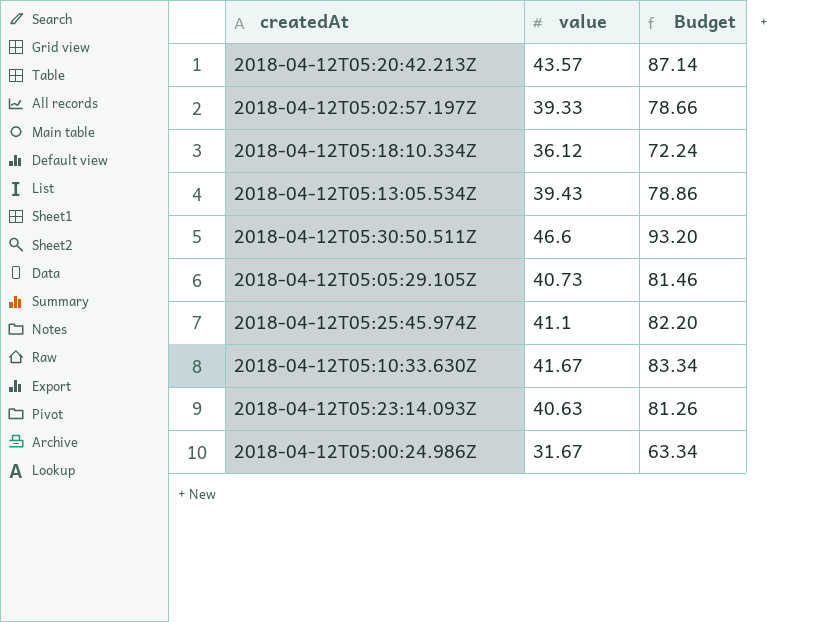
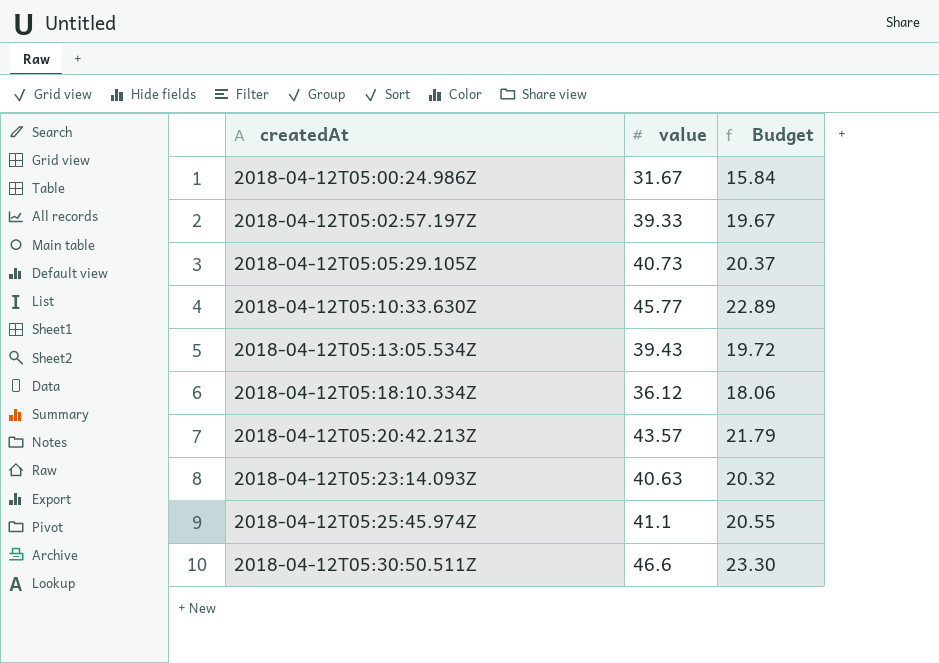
row order: none -> createdAt ascending
column Budget | formula: [value] * 2 -> [value] * 0.5
2018-04-12T05:10:33.630Z | value: 41.67 -> 45.77

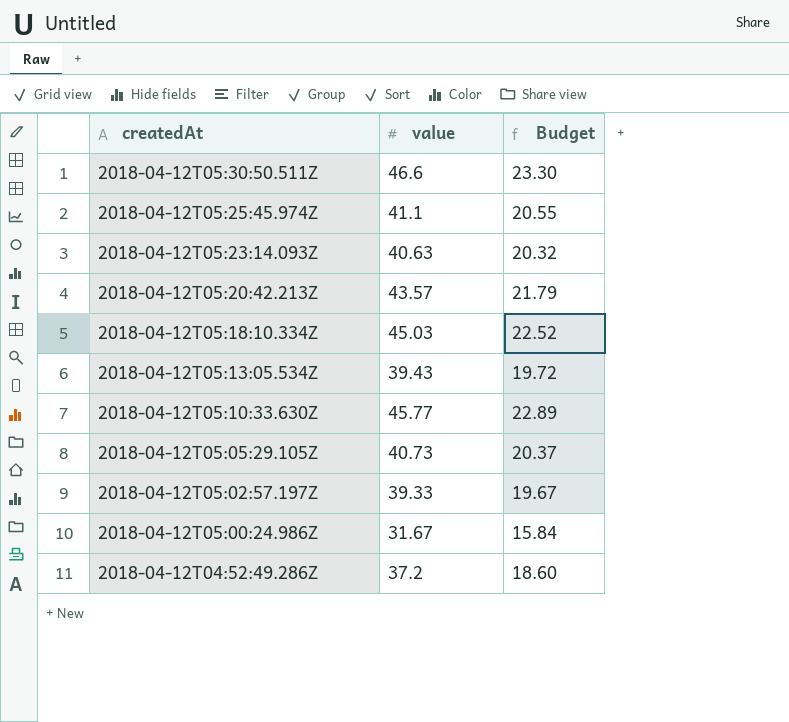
row order: createdAt ascending -> createdAt descending
2018-04-12T05:18:10.334Z | value: 36.12 -> 45.03
2018-04-12T05:18:10.334Z | Budget: 18.06 -> 22.52
row 2018-04-12T04:52:49.286Z: none -> 37.2 | 18.60

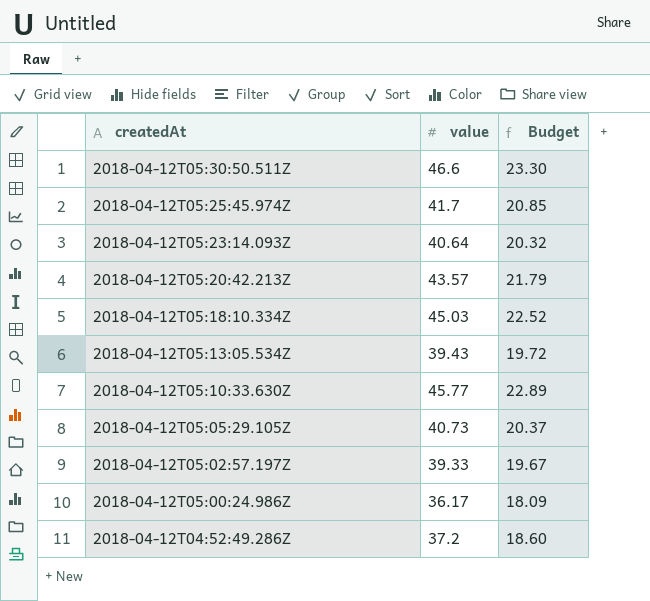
2018-04-12T05:25:45.974Z | value: 41.1 -> 41.7
2018-04-12T05:25:45.974Z | Budget: 20.55 -> 20.85
2018-04-12T05:23:14.093Z | value: 40.63 -> 40.64
2018-04-12T05:00:24.986Z | value: 31.67 -> 36.17
2018-04-12T05:00:24.986Z | Budget: 15.84 -> 18.09

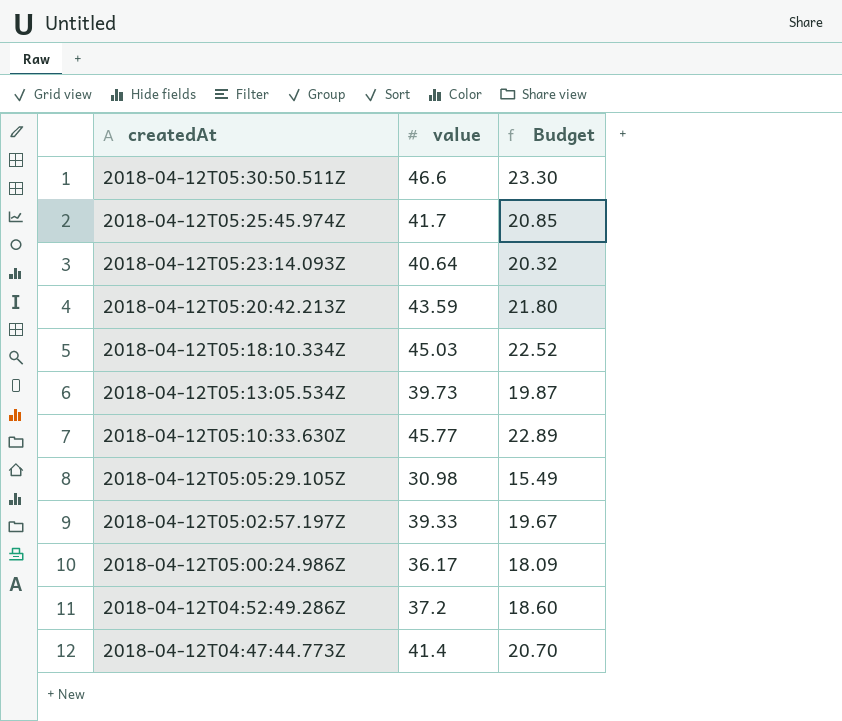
2018-04-12T05:20:42.213Z | value: 43.57 -> 43.59
2018-04-12T05:20:42.213Z | Budget: 21.79 -> 21.80
2018-04-12T05:13:05.534Z | value: 39.43 -> 39.73
2018-04-12T05:13:05.534Z | Budget: 19.72 -> 19.87
2018-04-12T05:05:29.105Z | value: 40.73 -> 30.98
2018-04-12T05:05:29.105Z | Budget: 20.37 -> 15.49
row 2018-04-12T04:47:44.773Z: none -> 41.4 | 20.70

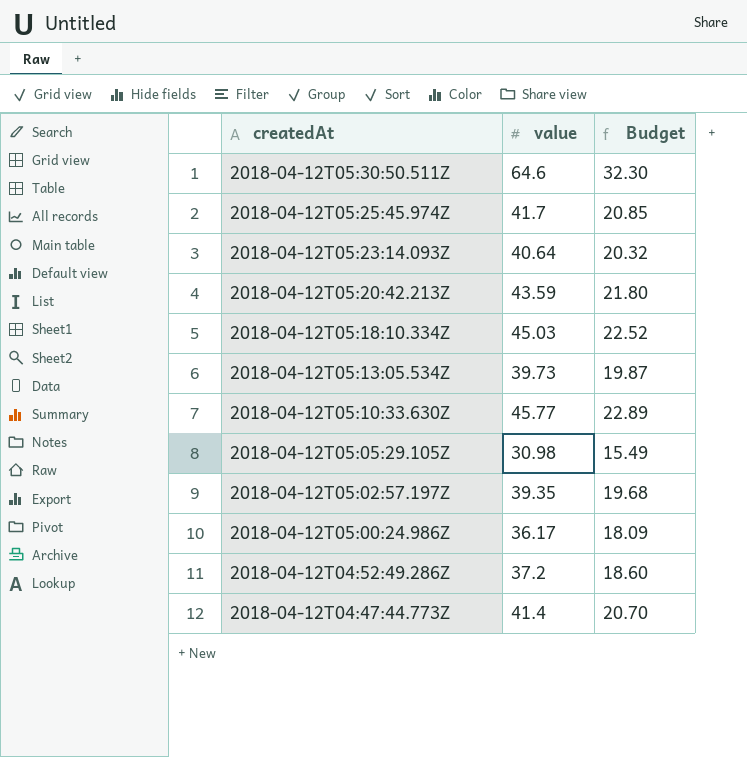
2018-04-12T05:30:50.511Z | value: 46.6 -> 64.6
2018-04-12T05:30:50.511Z | Budget: 23.30 -> 32.30
2018-04-12T05:02:57.197Z | value: 39.33 -> 39.35
2018-04-12T05:02:57.197Z | Budget: 19.67 -> 19.68

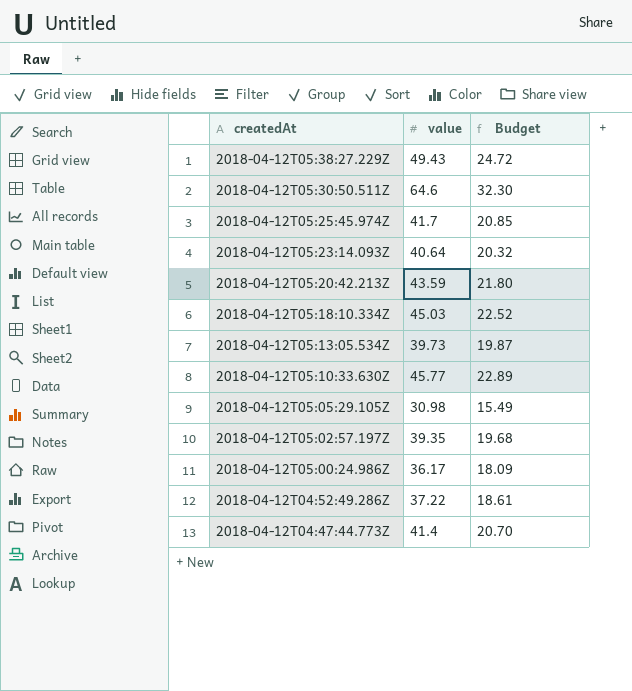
row 2018-04-12T05:38:27.229Z: none -> 49.43 | 24.72
2018-04-12T04:52:49.286Z | value: 37.2 -> 37.22
2018-04-12T04:52:49.286Z | Budget: 18.60 -> 18.61

